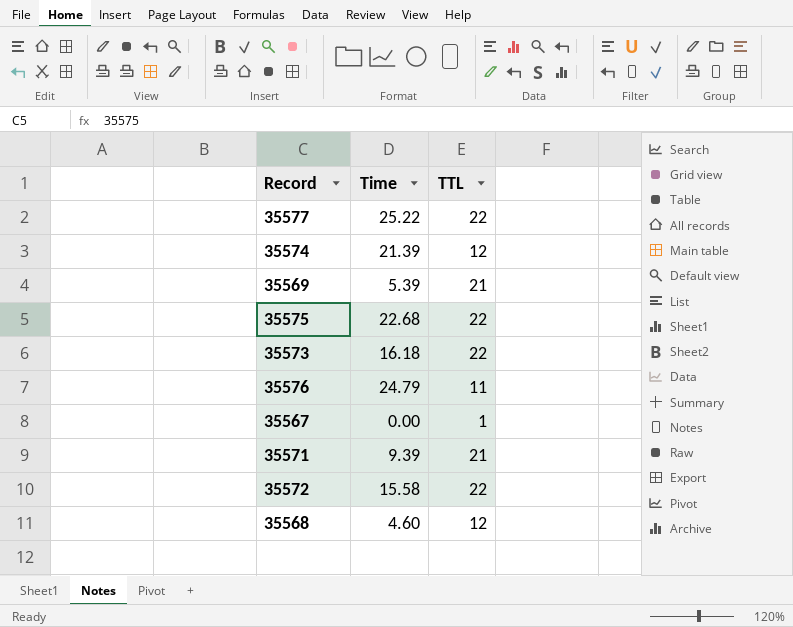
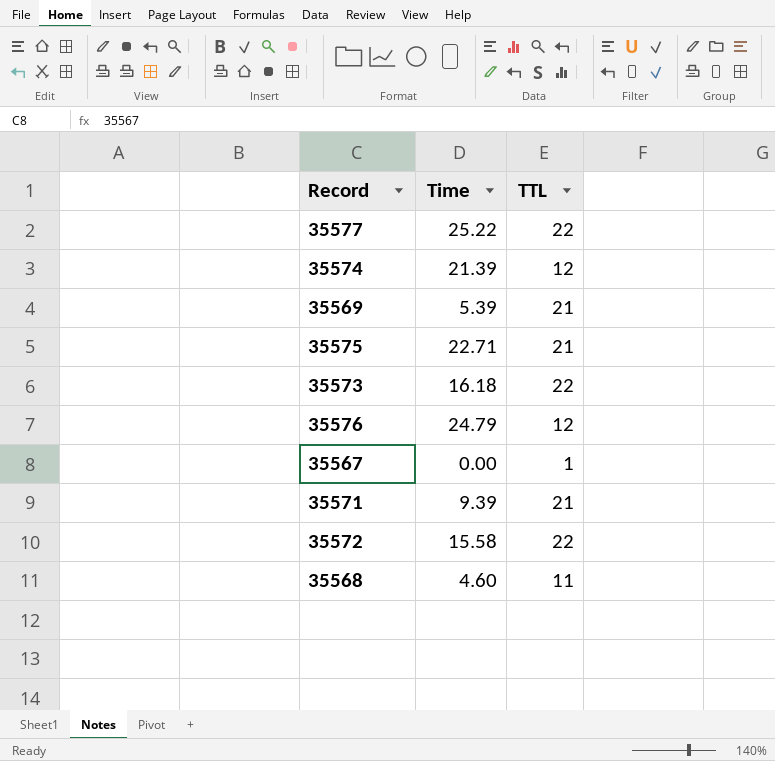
35575 | Time: 22.68 -> 22.71
35575 | TTL: 22 -> 21
35576 | TTL: 11 -> 12
35568 | TTL: 12 -> 11

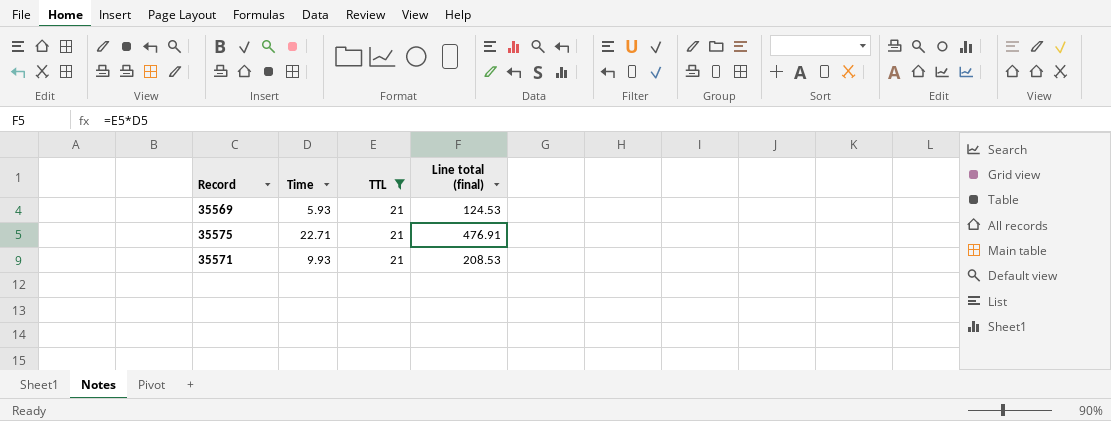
filter: none -> TTL = 21
column Line total (final) | formula: none -> [Time] * [TTL]
35569 | Time: 5.39 -> 5.93
35571 | Time: 9.39 -> 9.93

